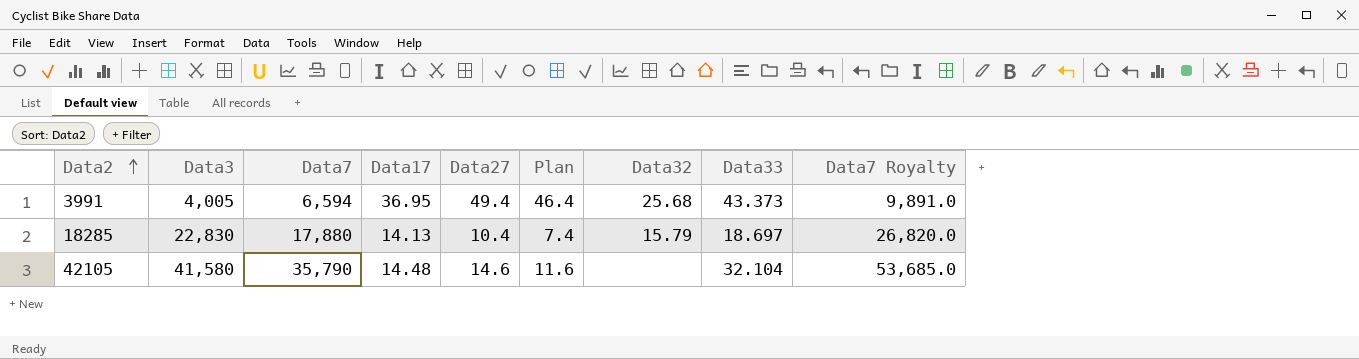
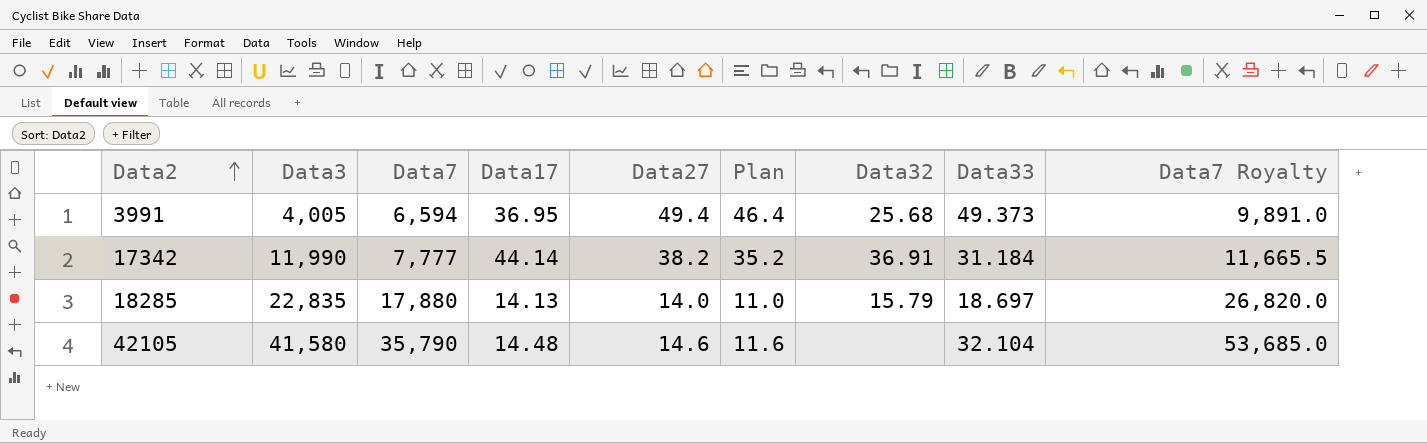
3991 | Data33: 43.373 -> 49.373
row 17342: none -> 11,990 | 7,777 | 44.14 | 38.2 | 35.2 | 36.91 | 31.184 | 11,665.5
18285 | Data3: 22,830 -> 22,835
18285 | Data27: 10.4 -> 14.0
18285 | Plan: 7.4 -> 11.0

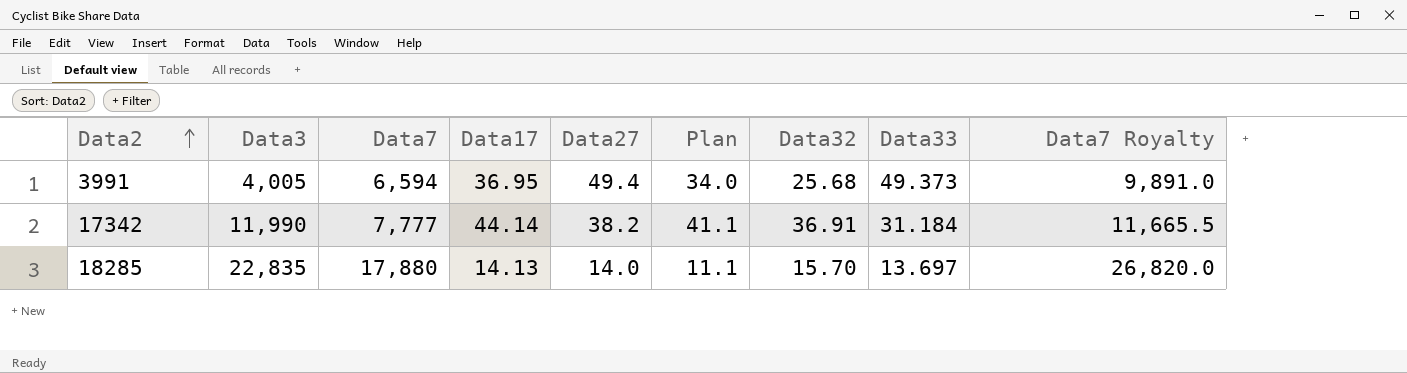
column Plan | formula: [Data27] - 3 -> [Data17] - 3
row 42105: 41,580 | 35,790 | 14.48 | 14.6 | 11.6 | none | 32.104 | 53,685.0 -> none
18285 | Data32: 15.79 -> 15.70
18285 | Data33: 18.697 -> 13.697

